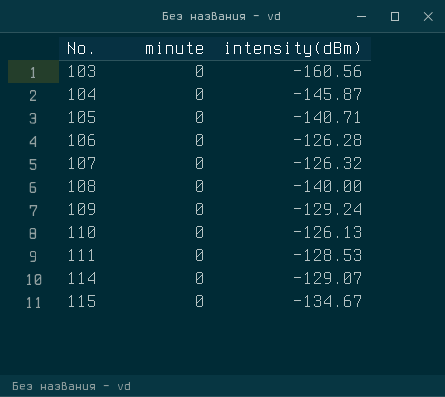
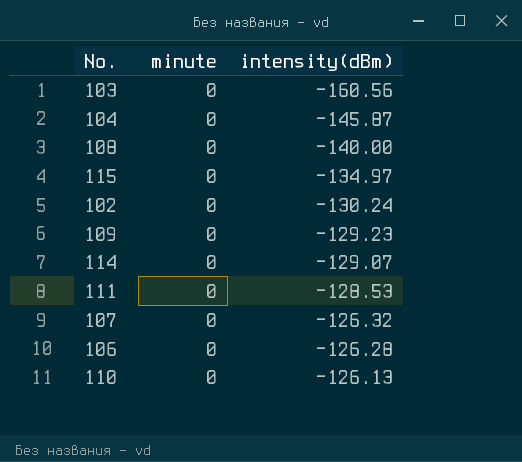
row order: No. ascending -> intensity(dBm) ascending
row 105: 0 | -140.71 -> none
115 | intensity(dBm): -134.67 -> -134.97
row 102: none -> 0 | -130.24
109 | intensity(dBm): -129.24 -> -129.23

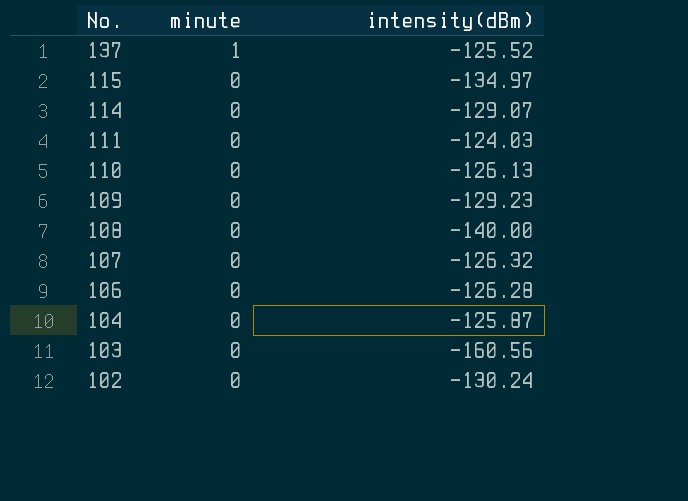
row order: intensity(dBm) ascending -> No. descending
row 137: none -> 1 | -125.52
111 | intensity(dBm): -128.53 -> -124.03
104 | intensity(dBm): -145.87 -> -125.87

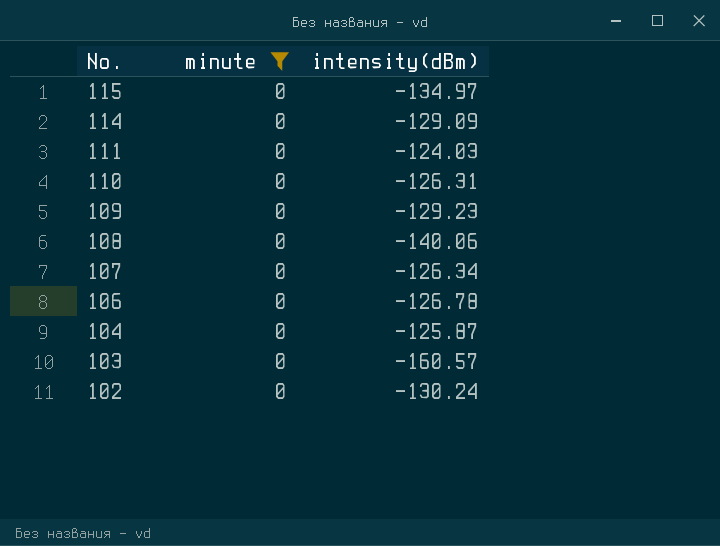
filter: none -> minute = 0
114 | intensity(dBm): -129.07 -> -129.09
110 | intensity(dBm): -126.13 -> -126.31
108 | intensity(dBm): -140.00 -> -140.06
107 | intensity(dBm): -126.32 -> -126.34
106 | intensity(dBm): -126.28 -> -126.78
103 | intensity(dBm): -160.56 -> -160.57

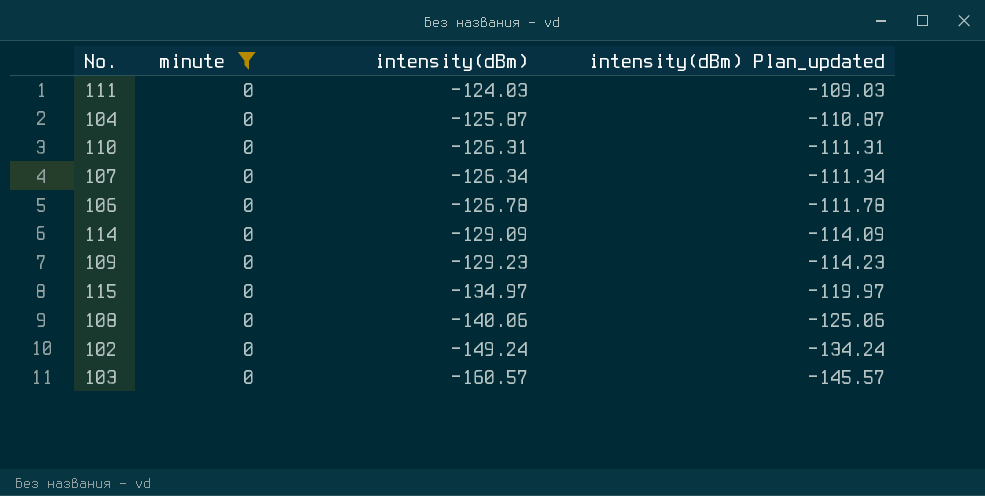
row order: No. descending -> intensity(dBm) descending
column intensity(dBm) Plan_updated | formula: none -> [intensity(dBm)] + 15
102 | intensity(dBm): -130.24 -> -149.24

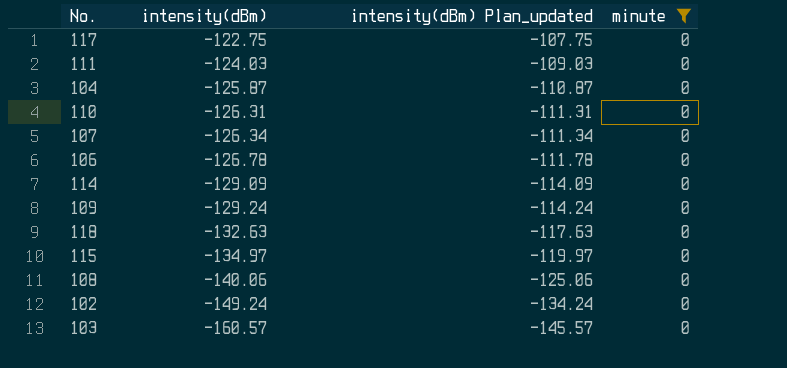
column minute | position: 2 -> 4
row 117: none -> -122.75 | -107.75 | 0
109 | intensity(dBm): -129.23 -> -129.24
109 | intensity(dBm) Plan_updated: -114.23 -> -114.24
row 118: none -> -132.63 | -117.63 | 0

